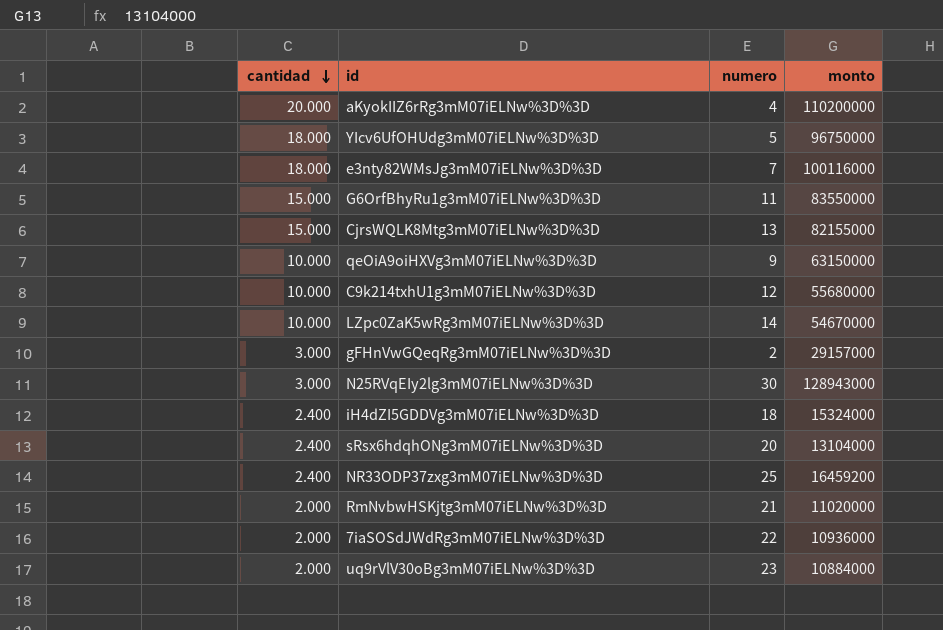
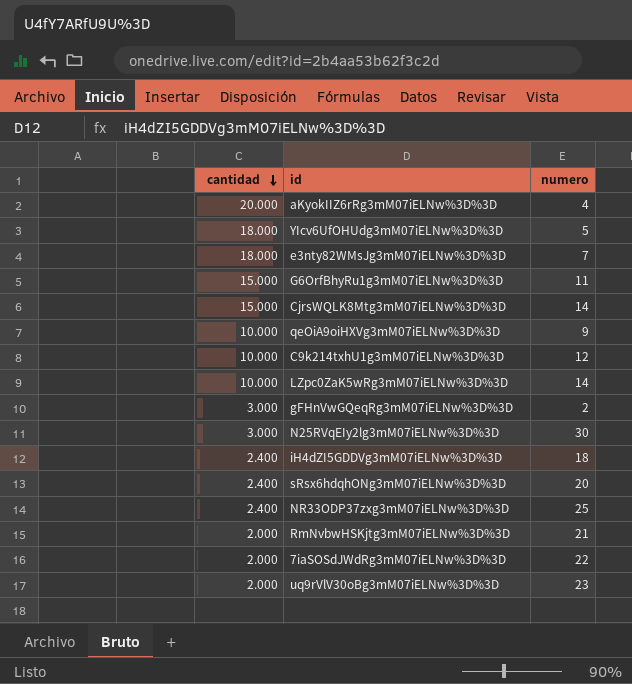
column monto | position: 4 -> none
CjrsWQLK8Mtg3mM07iELNw%3D%3D | numero: 13 -> 14

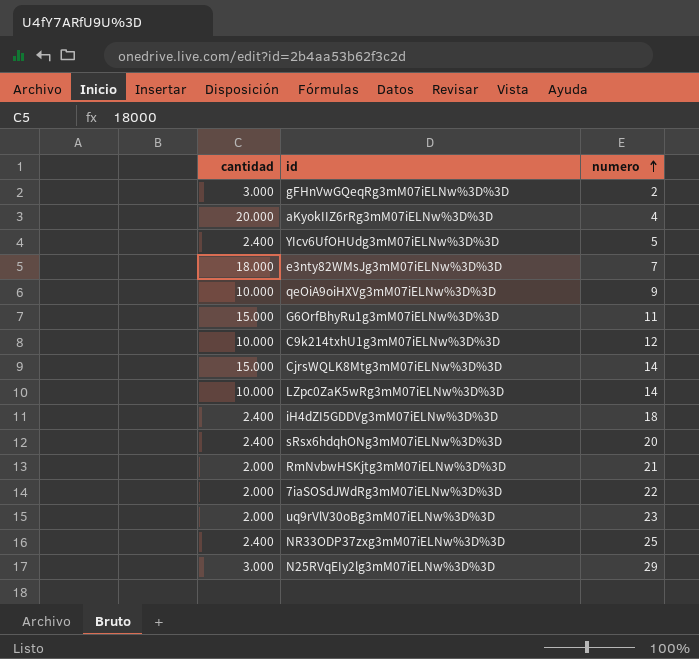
row order: cantidad descending -> numero ascending
YIcv6UfOHUdg3mM07iELNw%3D%3D | cantidad: 18.000 -> 2.400
N25RVqEIy2lg3mM07iELNw%3D%3D | numero: 30 -> 29

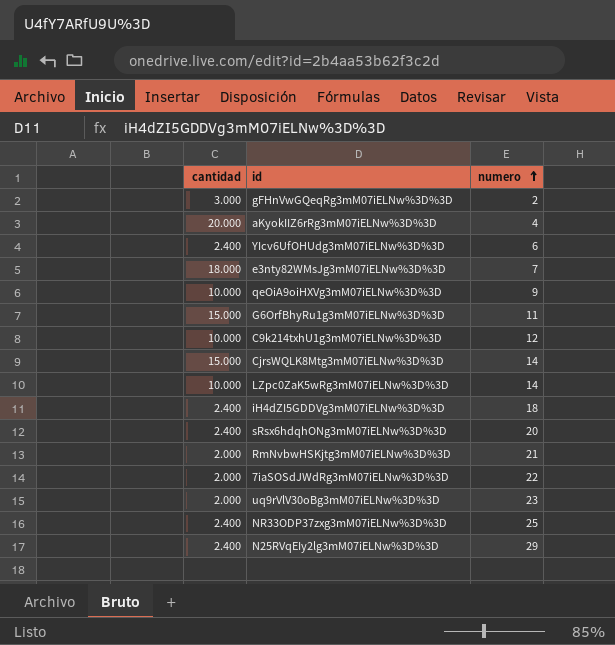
YIcv6UfOHUdg3mM07iELNw%3D%3D | numero: 5 -> 6
N25RVqEIy2lg3mM07iELNw%3D%3D | cantidad: 3.000 -> 2.400

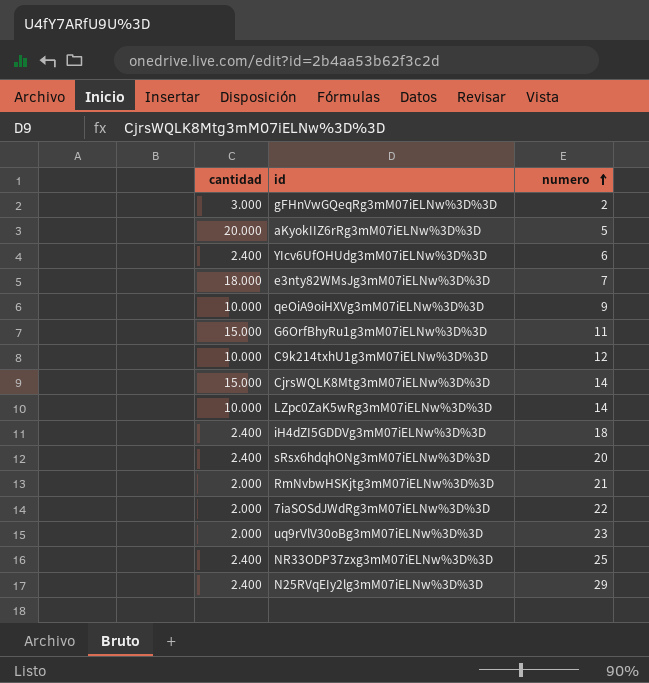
aKyokIIZ6rRg3mM07iELNw%3D%3D | numero: 4 -> 5

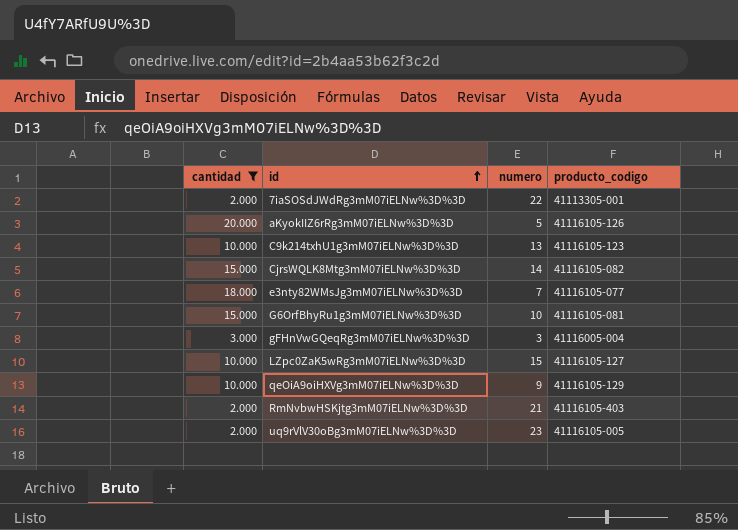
filter: none -> cantidad != 2.400
row order: numero ascending -> id ascending
column producto_codigo | position: none -> 4
C9k214txhU1g3mM07iELNw%3D%3D | numero: 12 -> 13
G6OrfBhyRu1g3mM07iELNw%3D%3D | numero: 11 -> 10
gFHnVwGQeqRg3mM07iELNw%3D%3D | numero: 2 -> 3
LZpc0ZaK5wRg3mM07iELNw%3D%3D | numero: 14 -> 15

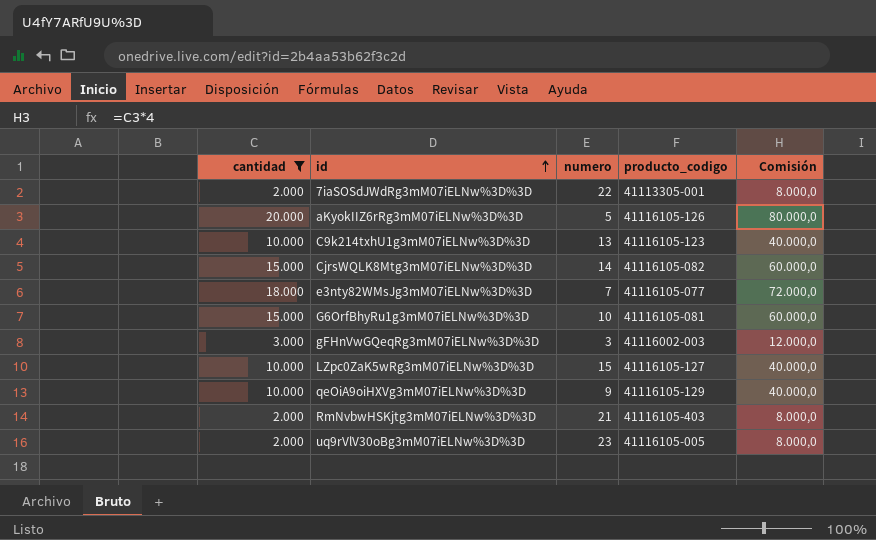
column Comisión | formula: none -> [cantidad] * 4
gFHnVwGQeqRg3mM07iELNw%3D%3D | producto_codigo: 41116005-004 -> 41116002-003

